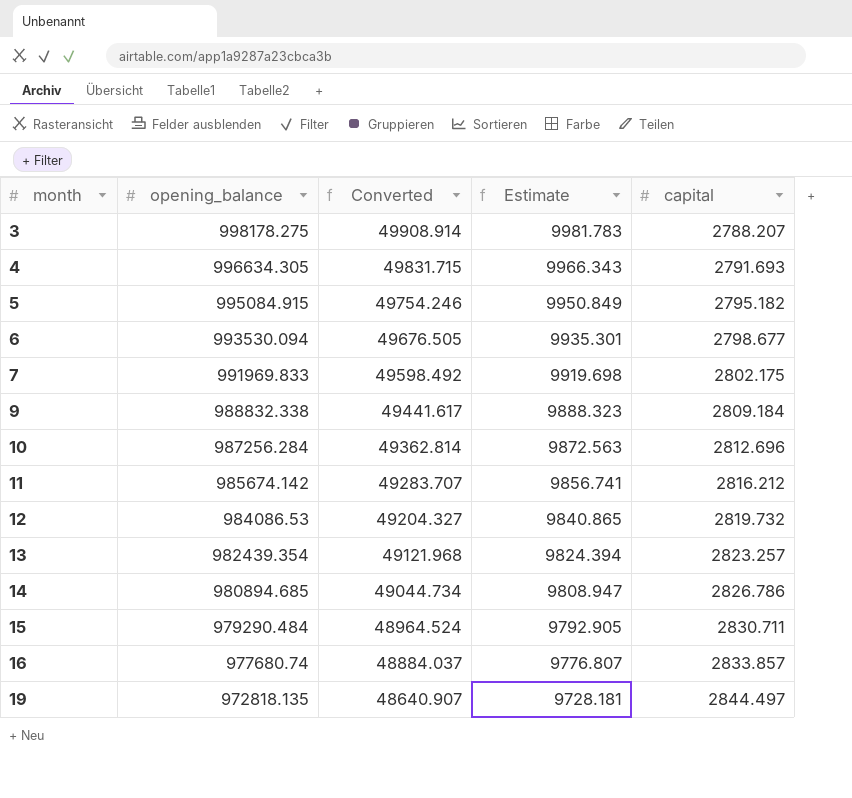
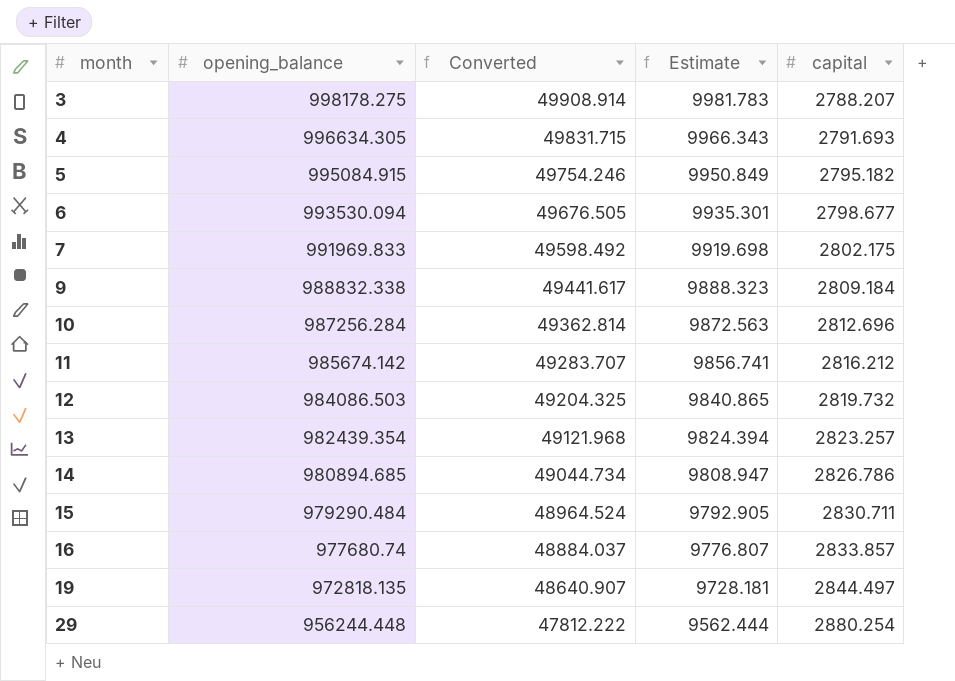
12 | opening_balance: 984086.53 -> 984086.503
12 | Converted: 49204.327 -> 49204.325
row 29: none -> 956244.448 | 47812.222 | 9562.444 | 2880.254

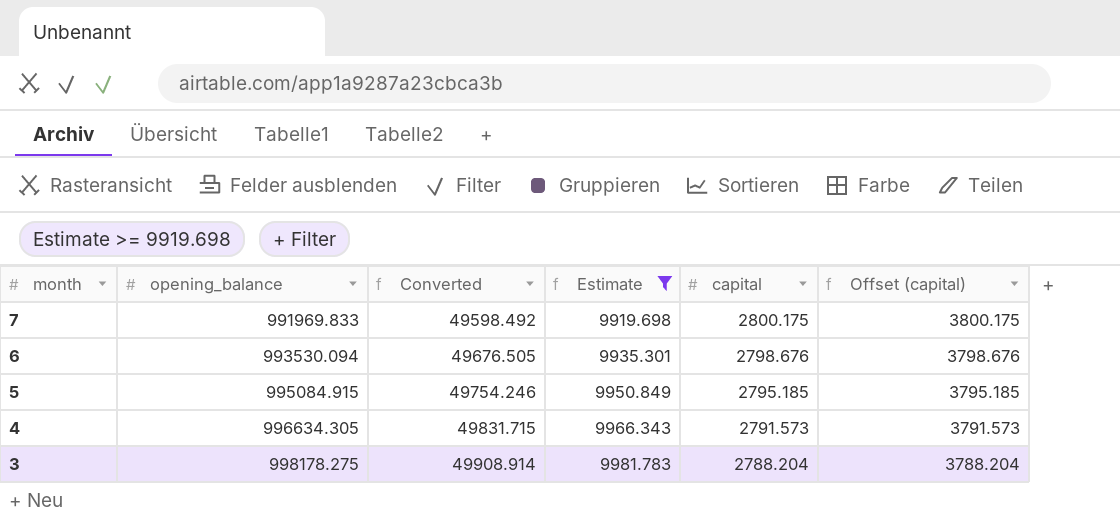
filter: none -> Estimate >= 9919.698
row order: month ascending -> month descending
column Offset (capital) | formula: none -> [capital] + 1000
7 | capital: 2802.175 -> 2800.175
6 | capital: 2798.677 -> 2798.676
5 | capital: 2795.182 -> 2795.185
4 | capital: 2791.693 -> 2791.573
3 | capital: 2788.207 -> 2788.204

